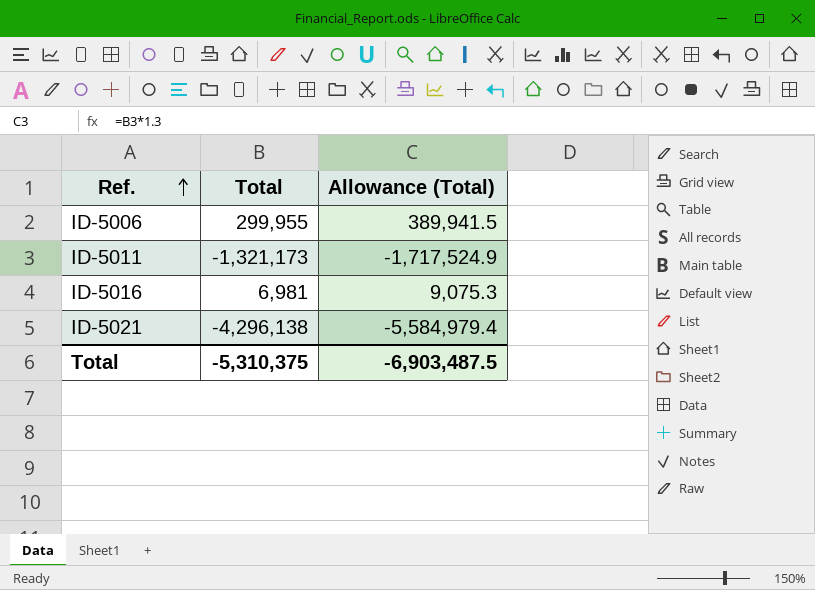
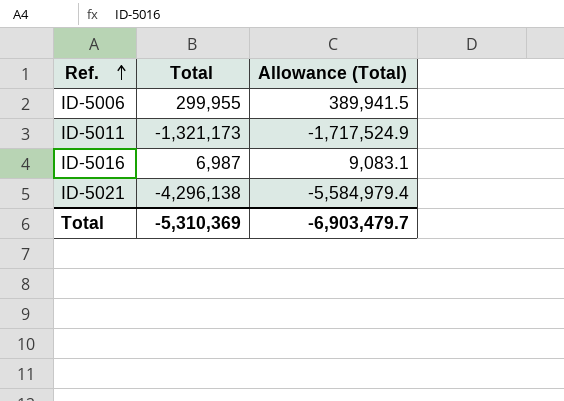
ID-5016 | Total: 6,981 -> 6,987
ID-5016 | Allowance (Total): 9,075.3 -> 9,083.1
Total | Total: -5,310,375 -> -5,310,369
Total | Allowance (Total): -6,903,487.5 -> -6,903,479.7

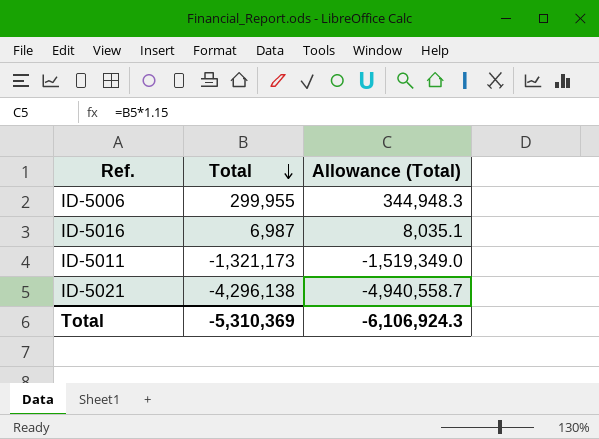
row order: Ref. ascending -> Total descending
column Allowance (Total) | formula: [Total] * 1.3 -> [Total] * 1.15
Total | Allowance (Total): -6,903,479.7 -> -6,106,924.3

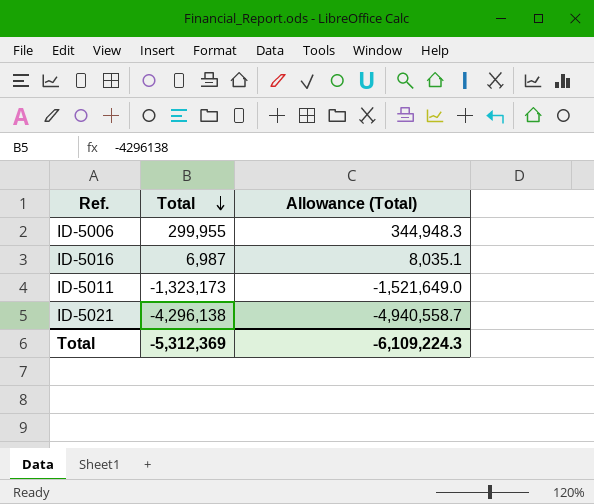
ID-5011 | Total: -1,321,173 -> -1,323,173
ID-5011 | Allowance (Total): -1,519,349.0 -> -1,521,649.0
Total | Total: -5,310,369 -> -5,312,369
Total | Allowance (Total): -6,106,924.3 -> -6,109,224.3

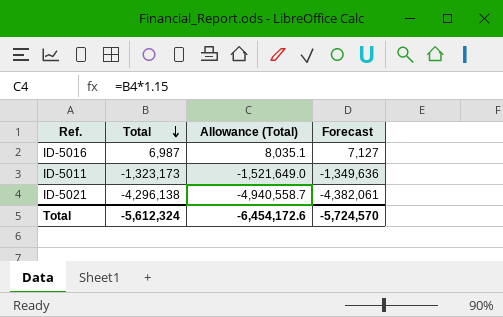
column Forecast | formula: none -> [Total] * 1.02
row ID-5006: 299,955 | 344,948.3 -> none
Total | Total: -5,312,369 -> -5,612,324
Total | Allowance (Total): -6,109,224.3 -> -6,454,172.6

